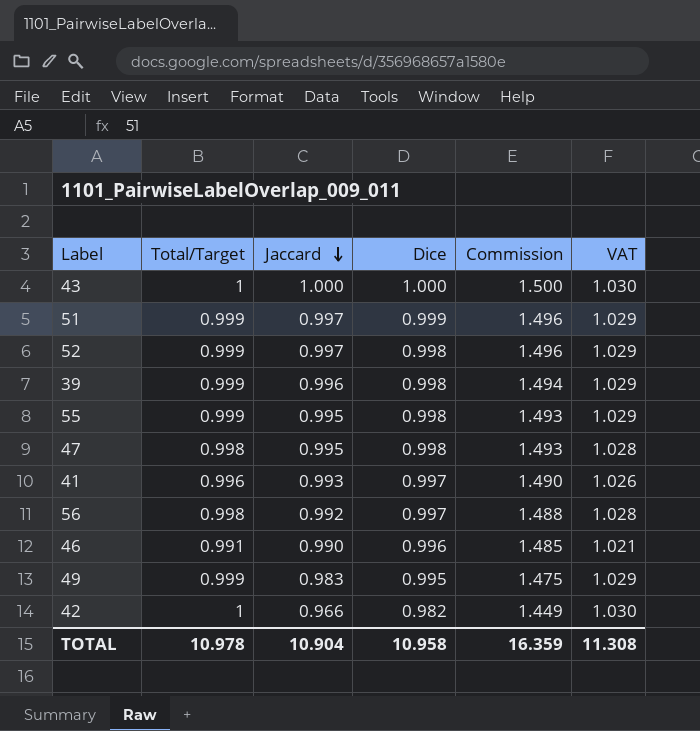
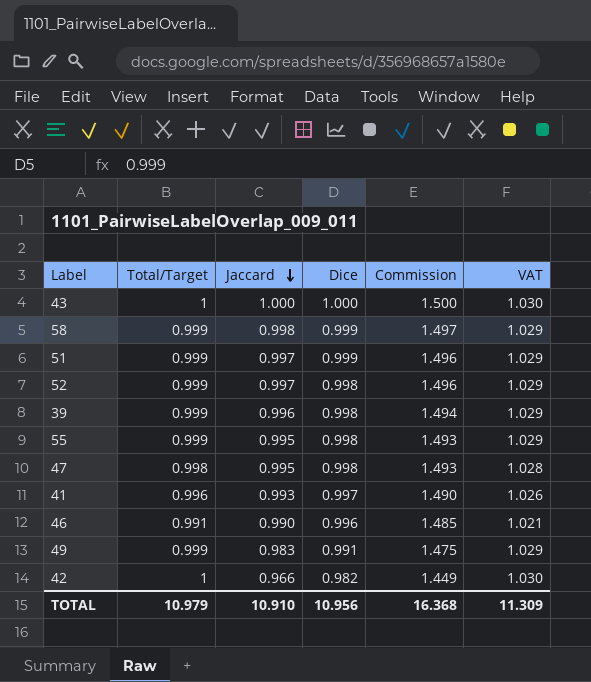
row 56: 0.998 | 0.992 | 0.997 | 1.488 | 1.028 -> none
row 58: none -> 0.999 | 0.998 | 0.999 | 1.497 | 1.029
49 | Dice: 0.995 -> 0.991
TOTAL | Total/Target: 10.978 -> 10.979
TOTAL | Jaccard: 10.904 -> 10.910
TOTAL | Dice: 10.958 -> 10.956
TOTAL | Commission: 16.359 -> 16.368
TOTAL | VAT: 11.308 -> 11.309

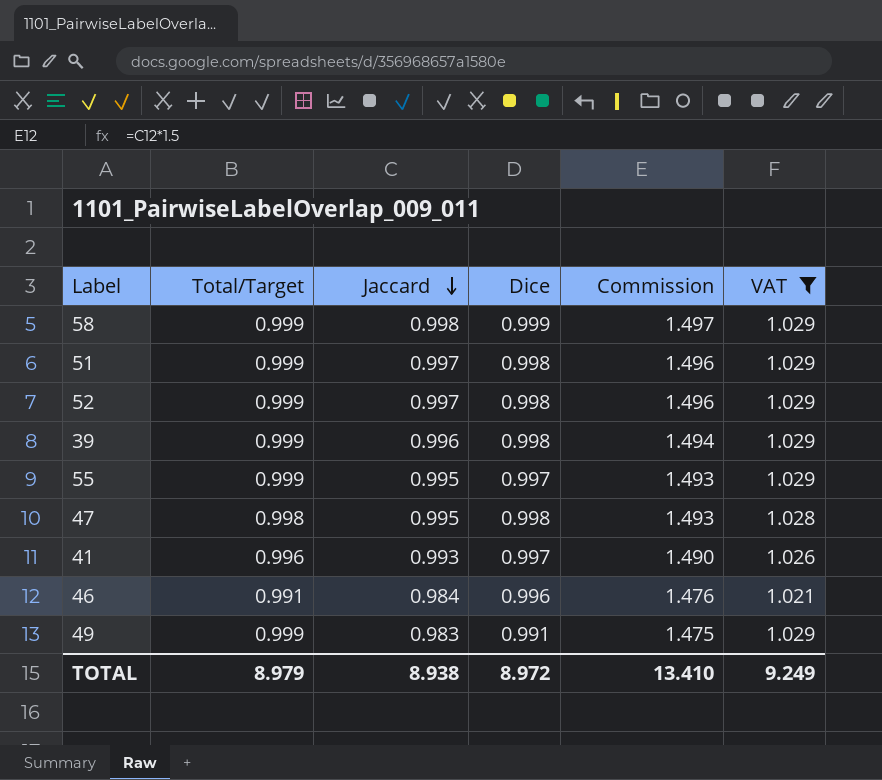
filter: none -> VAT != 1.030
51 | Dice: 0.999 -> 0.998
55 | Dice: 0.998 -> 0.997
46 | Jaccard: 0.990 -> 0.984
46 | Commission: 1.485 -> 1.476
TOTAL | Total/Target: 10.979 -> 8.979
TOTAL | Jaccard: 10.910 -> 8.938
TOTAL | Dice: 10.956 -> 8.972
TOTAL | Commission: 16.368 -> 13.410
TOTAL | VAT: 11.309 -> 9.249

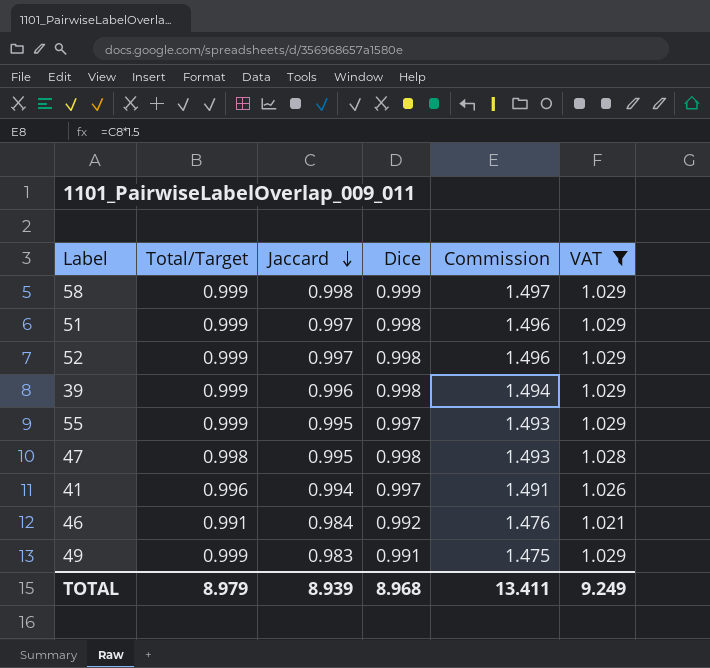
41 | Jaccard: 0.993 -> 0.994
41 | Commission: 1.490 -> 1.491
46 | Dice: 0.996 -> 0.992
TOTAL | Jaccard: 8.938 -> 8.939
TOTAL | Dice: 8.972 -> 8.968
TOTAL | Commission: 13.410 -> 13.411

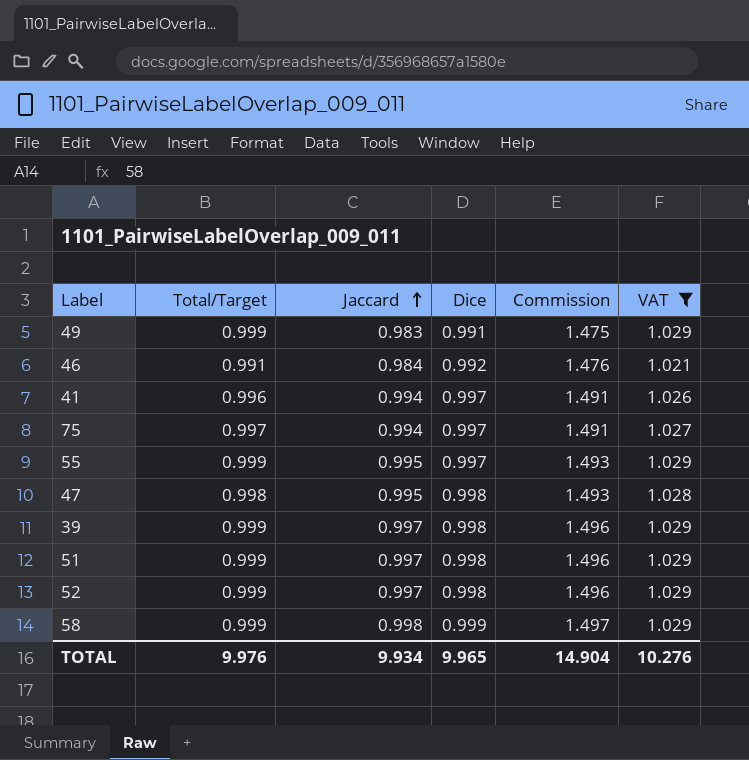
row order: Jaccard descending -> Jaccard ascending
row 75: none -> 0.997 | 0.994 | 0.997 | 1.491 | 1.027
39 | Jaccard: 0.996 -> 0.997
39 | Commission: 1.494 -> 1.496
TOTAL | Total/Target: 8.979 -> 9.976
TOTAL | Jaccard: 8.939 -> 9.934
TOTAL | Dice: 8.968 -> 9.965
TOTAL | Commission: 13.411 -> 14.904
TOTAL | VAT: 9.249 -> 10.276

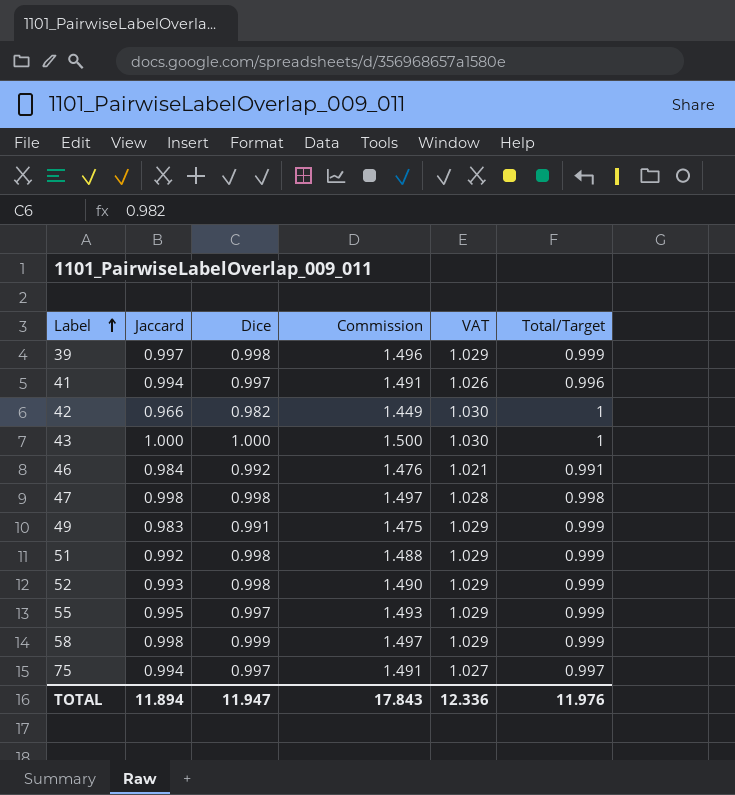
filter: VAT != 1.030 -> none
row order: Jaccard ascending -> Label ascending
column Total/Target | position: 2 -> 6
47 | Jaccard: 0.995 -> 0.998
47 | Commission: 1.493 -> 1.497
51 | Jaccard: 0.997 -> 0.992
51 | Commission: 1.496 -> 1.488
52 | Jaccard: 0.997 -> 0.993
52 | Commission: 1.496 -> 1.490
TOTAL | Jaccard: 9.934 -> 11.894
TOTAL | Dice: 9.965 -> 11.947
TOTAL | Commission: 14.904 -> 17.843
TOTAL | VAT: 10.276 -> 12.336
TOTAL | Total/Target: 9.976 -> 11.976

